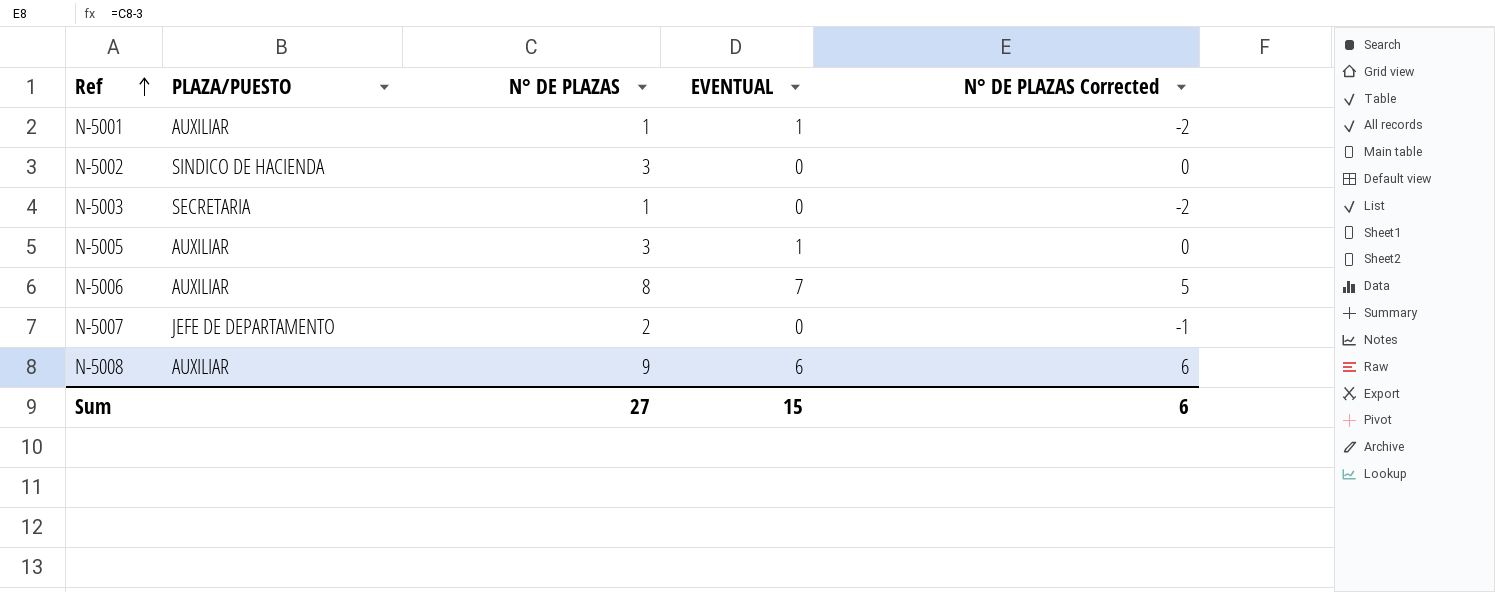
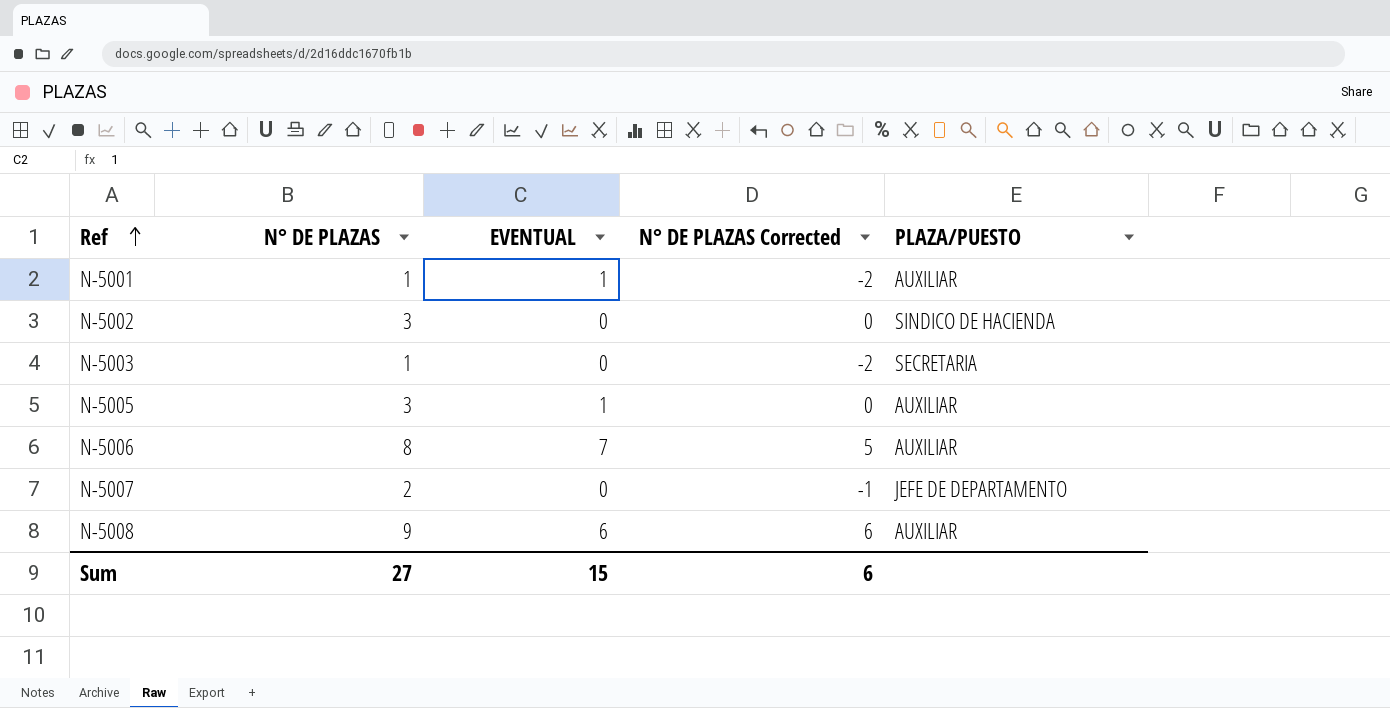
column PLAZA/PUESTO | position: 2 -> 5

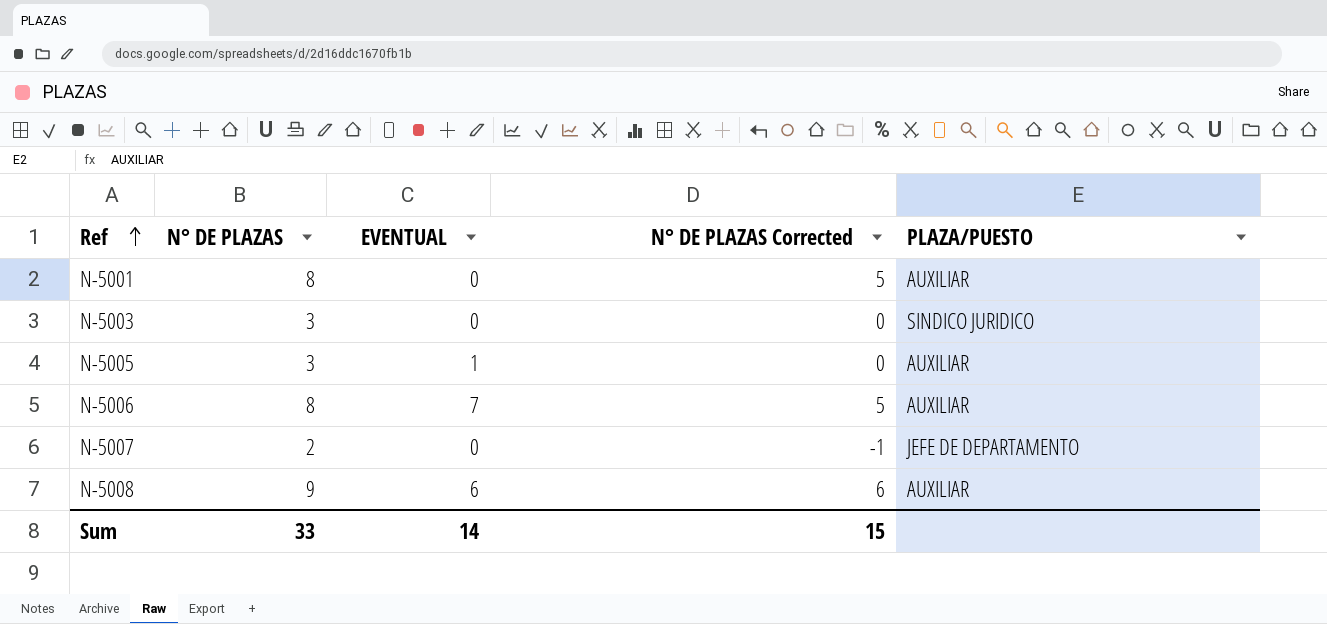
row N-5002: 3 | 0 | 0 | SINDICO DE HACIENDA -> none
N-5001 | N° DE PLAZAS: 1 -> 8
N-5001 | EVENTUAL: 1 -> 0
N-5001 | N° DE PLAZAS Corrected: -2 -> 5
N-5003 | N° DE PLAZAS: 1 -> 3
N-5003 | N° DE PLAZAS Corrected: -2 -> 0
N-5003 | PLAZA/PUESTO: SECRETARIA -> SINDICO JURIDICO
Sum | N° DE PLAZAS: 27 -> 33
Sum | EVENTUAL: 15 -> 14
Sum | N° DE PLAZAS Corrected: 6 -> 15

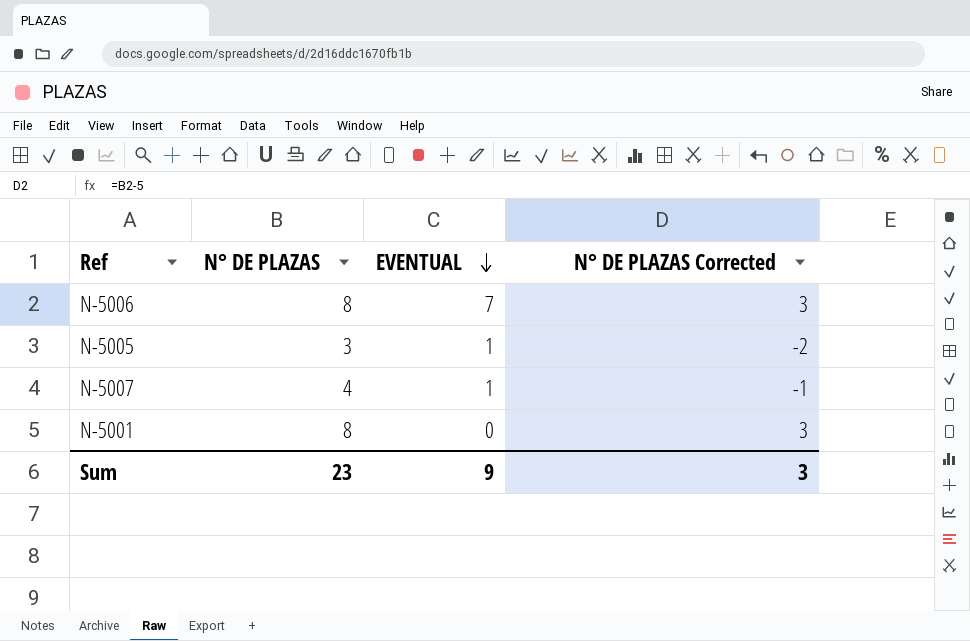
row order: Ref ascending -> EVENTUAL descending
column PLAZA/PUESTO | position: 5 -> none
column N° DE PLAZAS Corrected | formula: [N° DE PLAZAS] - 3 -> [N° DE PLAZAS] - 5
row N-5003: 3 | 0 | 0 | SINDICO JURIDICO -> none
row N-5008: 9 | 6 | 6 | AUXILIAR -> none
N-5007 | N° DE PLAZAS: 2 -> 4
N-5007 | EVENTUAL: 0 -> 1
Sum | N° DE PLAZAS: 33 -> 23
Sum | EVENTUAL: 14 -> 9
Sum | N° DE PLAZAS Corrected: 15 -> 3

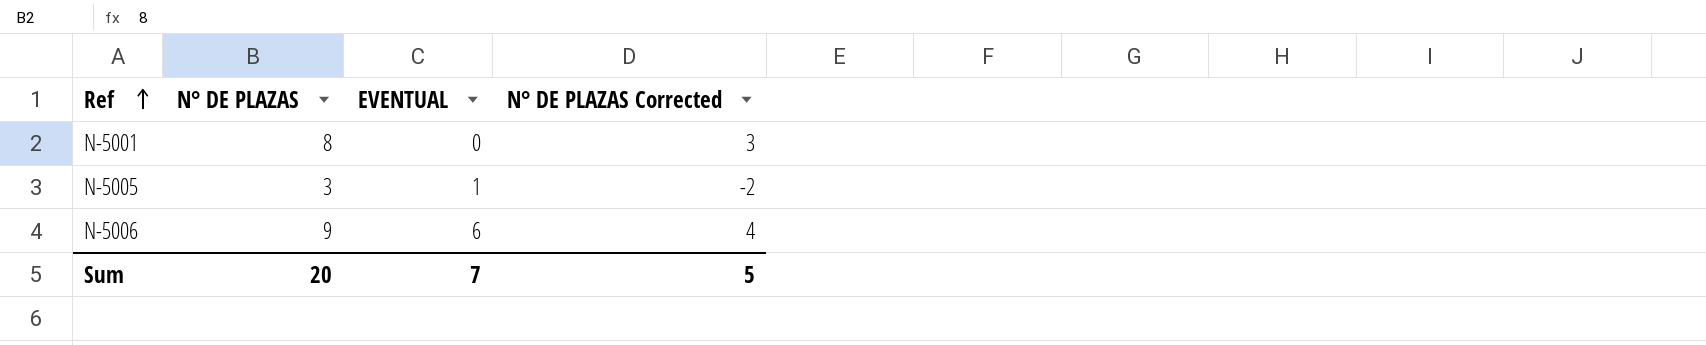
row order: EVENTUAL descending -> Ref ascending
row N-5007: 4 | 1 | -1 -> none
N-5006 | N° DE PLAZAS: 8 -> 9
N-5006 | EVENTUAL: 7 -> 6
N-5006 | N° DE PLAZAS Corrected: 3 -> 4
Sum | N° DE PLAZAS: 23 -> 20
Sum | EVENTUAL: 9 -> 7
Sum | N° DE PLAZAS Corrected: 3 -> 5

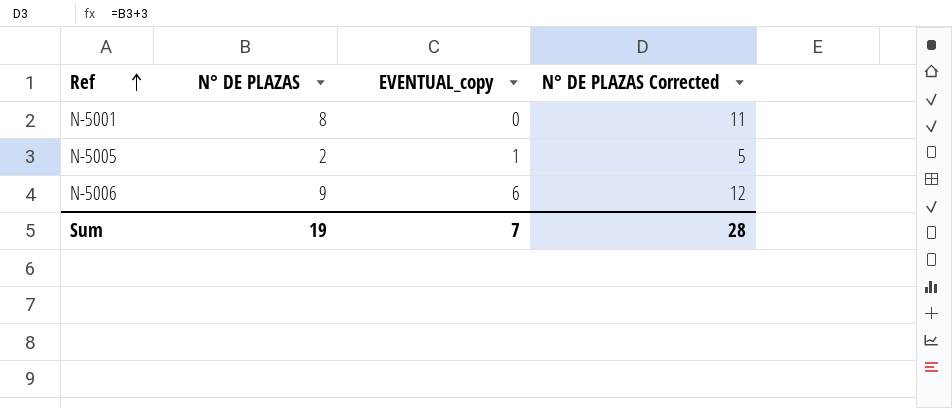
column name: EVENTUAL -> EVENTUAL_copy
column N° DE PLAZAS Corrected | formula: [N° DE PLAZAS] - 5 -> [N° DE PLAZAS] + 3
N-5005 | N° DE PLAZAS: 3 -> 2
Sum | N° DE PLAZAS: 20 -> 19
Sum | N° DE PLAZAS Corrected: 5 -> 28

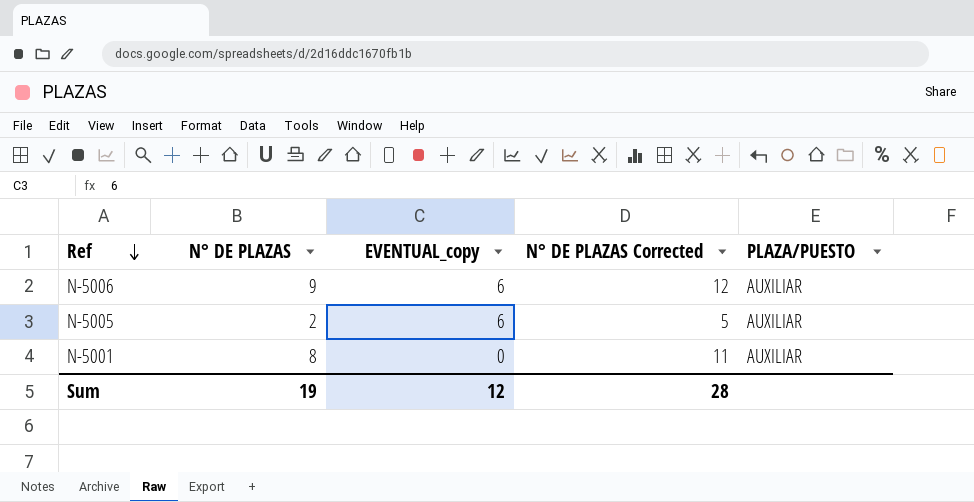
row order: Ref ascending -> Ref descending
column PLAZA/PUESTO | position: none -> 5
N-5005 | EVENTUAL_copy: 1 -> 6
Sum | EVENTUAL_copy: 7 -> 12

